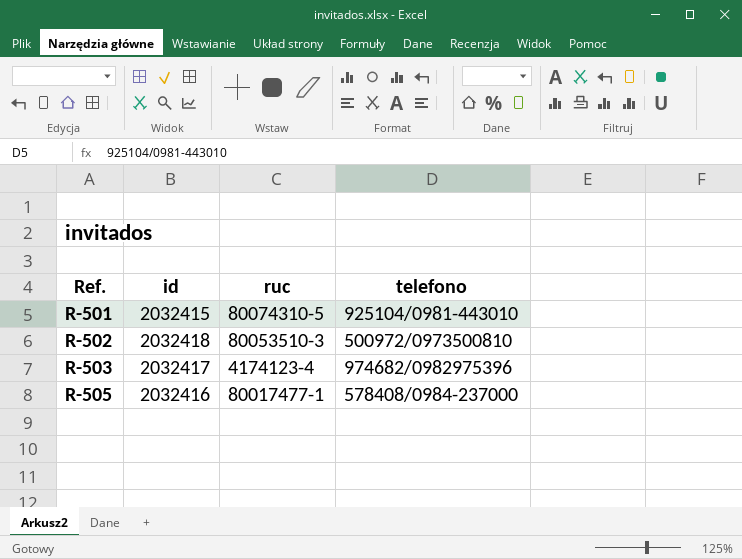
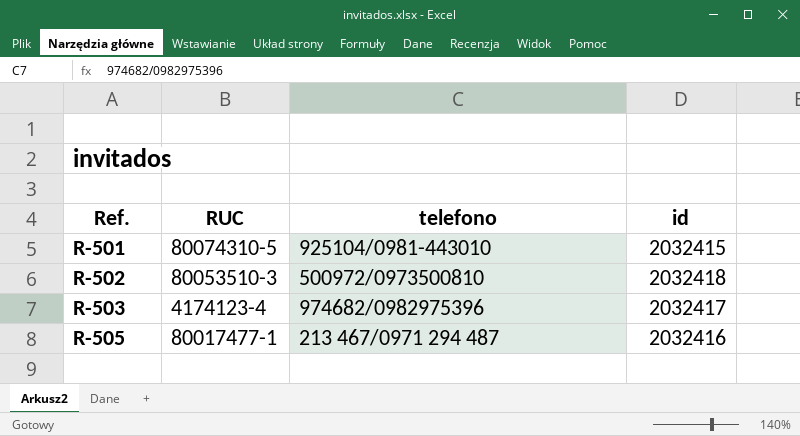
column name: ruc -> RUC
column id | position: 2 -> 4
R-505 | telefono: 578408/0984-237000 -> 213 467/0971 294 487

